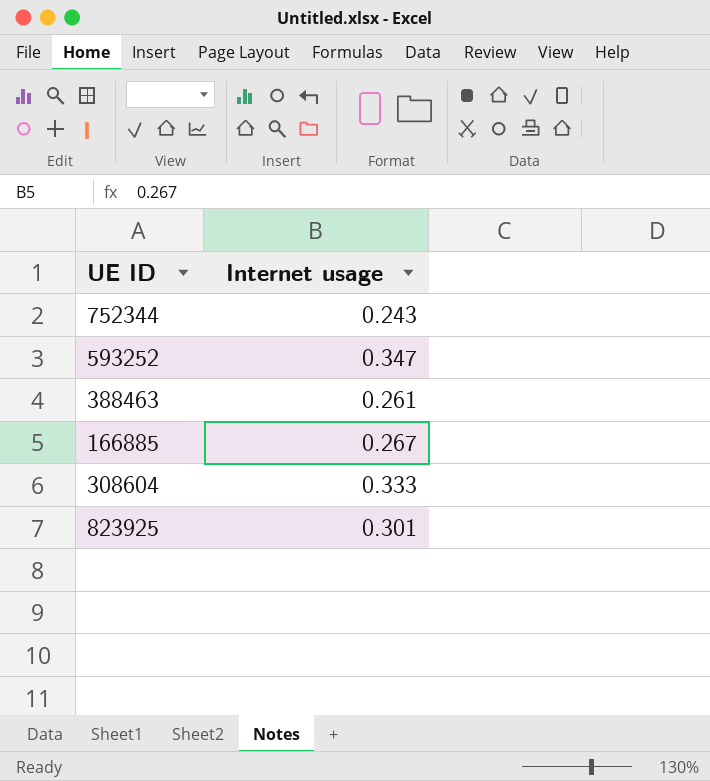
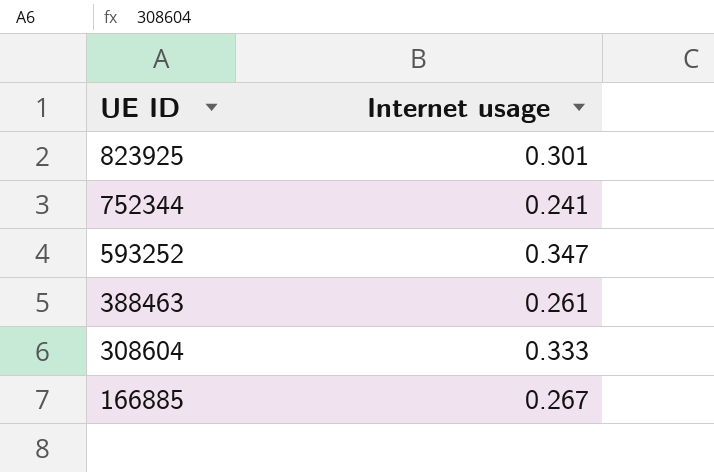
row order: none -> UE ID descending
752344 | Internet usage: 0.243 -> 0.241

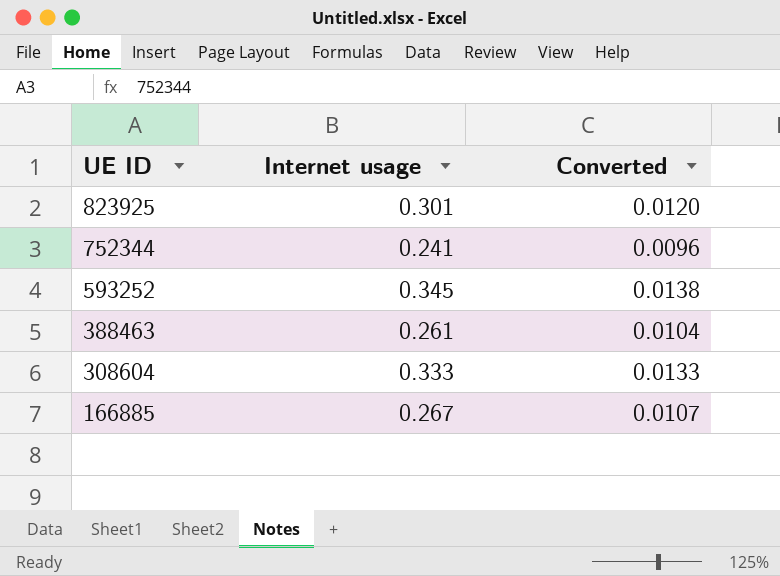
column Converted | formula: none -> [Internet usage] * 0.04
593252 | Internet usage: 0.347 -> 0.345

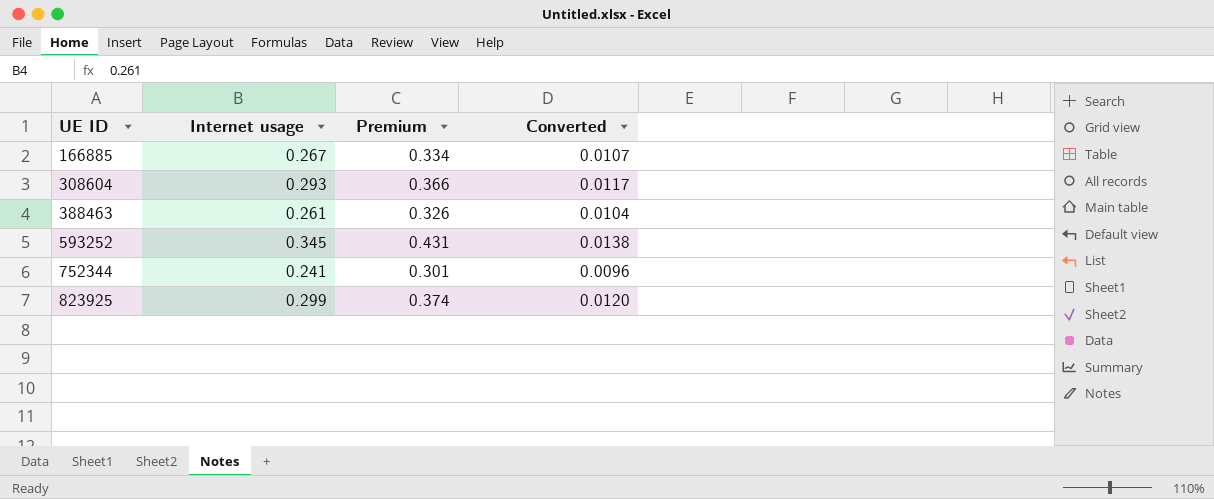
row order: UE ID descending -> UE ID ascending
column Premium | formula: none -> [Internet usage] * 1.25
308604 | Internet usage: 0.333 -> 0.293
308604 | Converted: 0.0133 -> 0.0117
823925 | Internet usage: 0.301 -> 0.299

